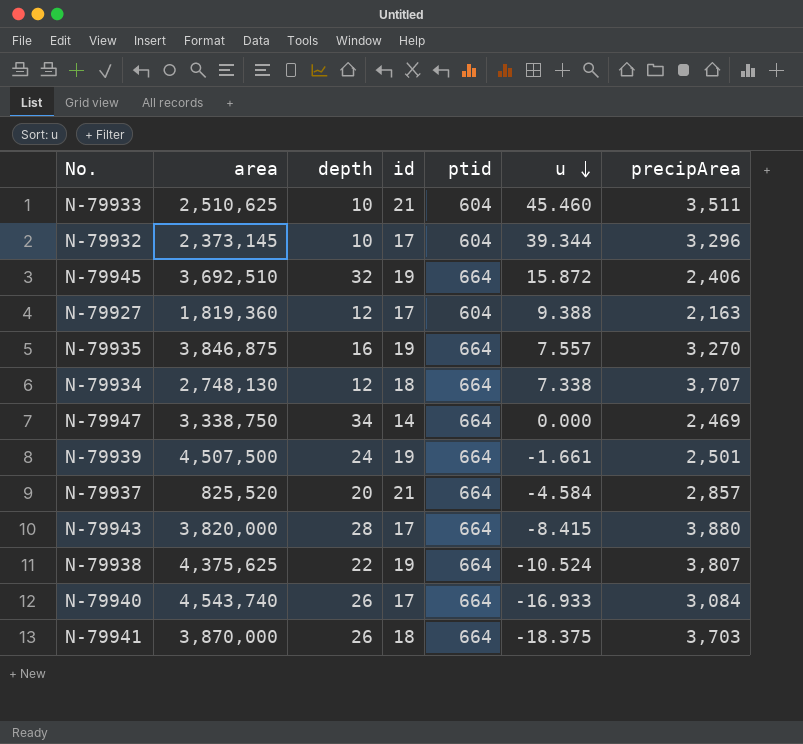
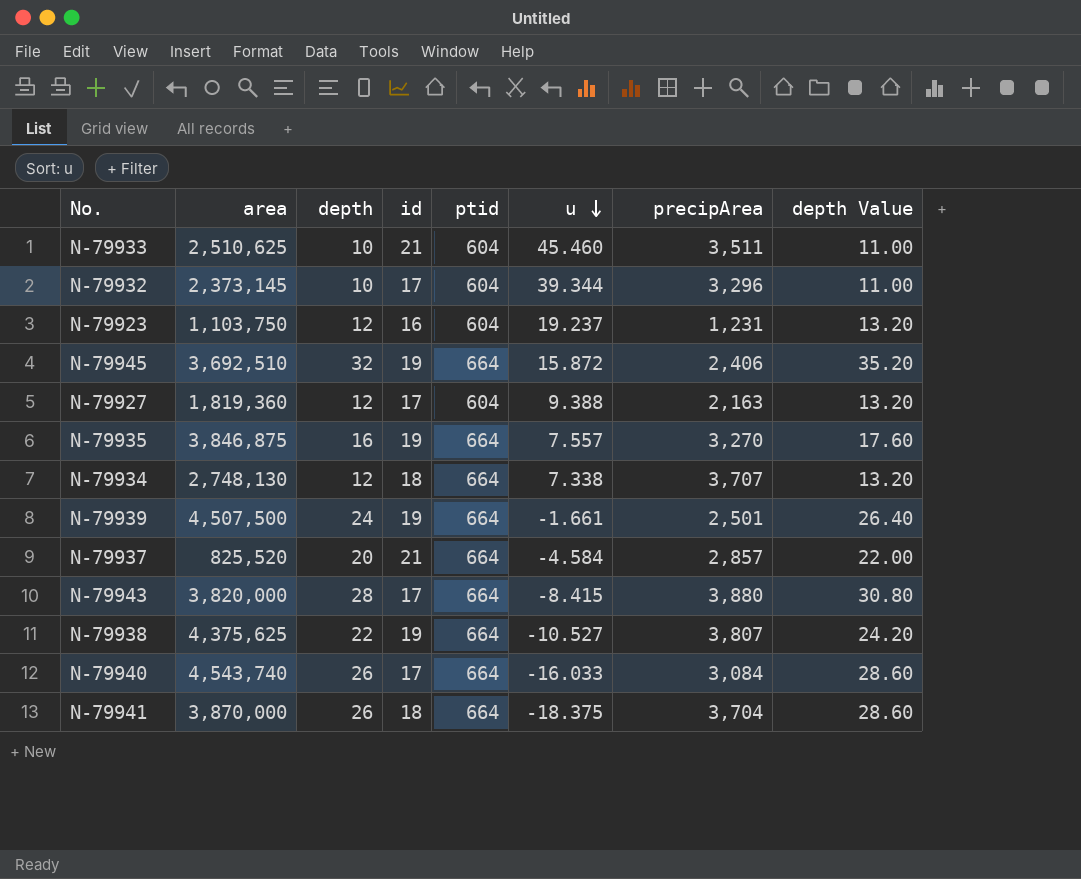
column depth Value | formula: none -> [depth] * 1.1
row N-79947: 3,338,750 | 34 | 14 | 664 | 0.000 | 2,469 -> none
row N-79923: none -> 1,103,750 | 12 | 16 | 604 | 19.237 | 1,231 | 13.20
N-79938 | u: -10.524 -> -10.527
N-79940 | u: -16.933 -> -16.033
N-79941 | precipArea: 3,703 -> 3,704

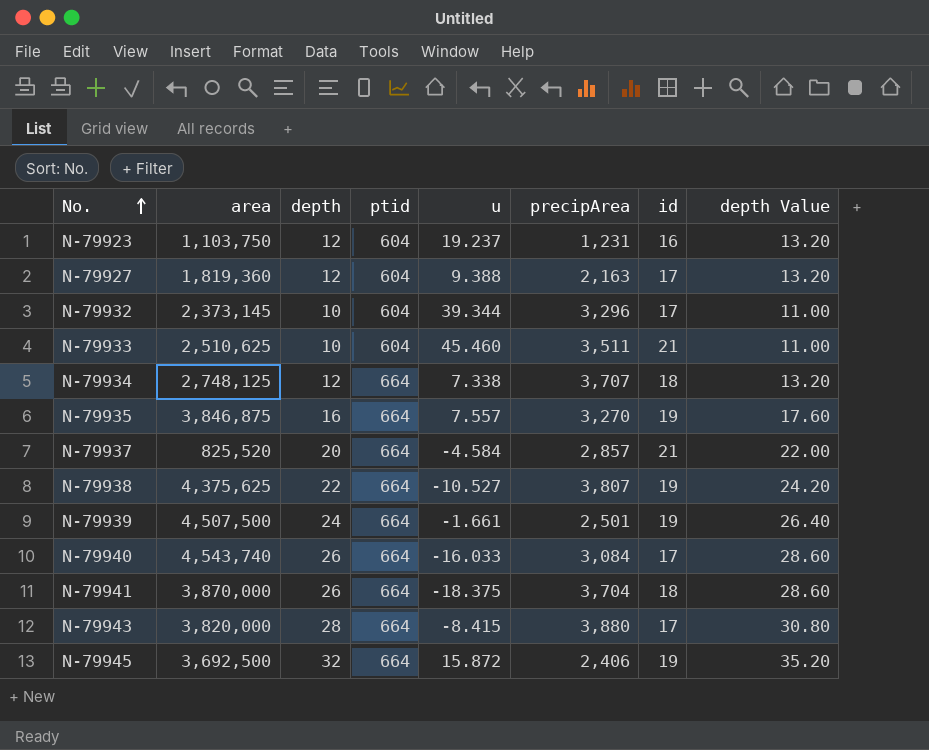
row order: u descending -> No. ascending
column id | position: 4 -> 7
N-79934 | area: 2,748,130 -> 2,748,125
N-79945 | area: 3,692,510 -> 3,692,500

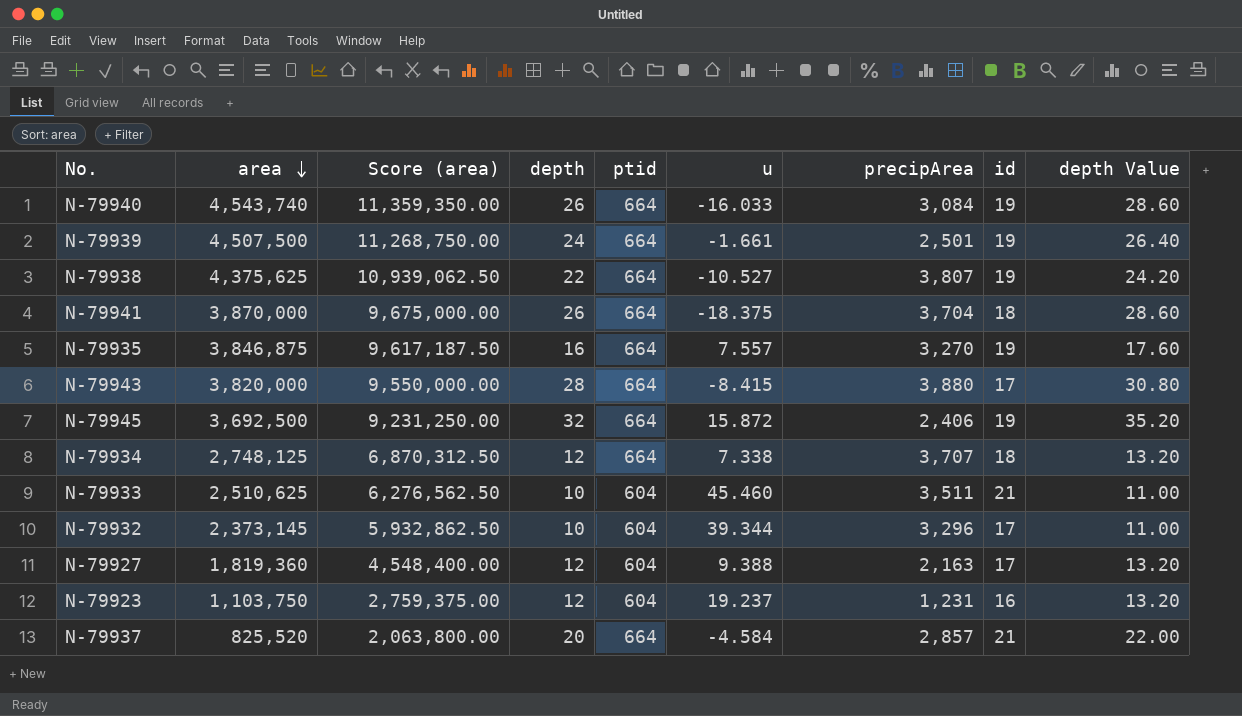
row order: No. ascending -> area descending
column Score (area) | formula: none -> [area] * 2.5
N-79940 | id: 17 -> 19

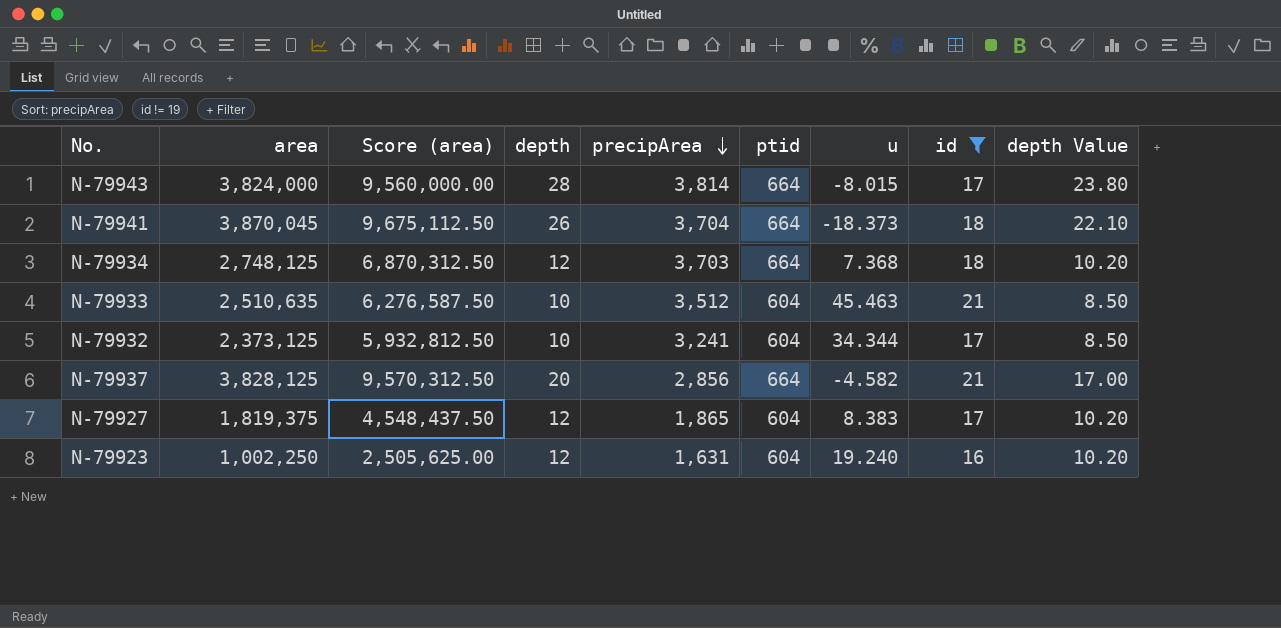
filter: none -> id != 19
row order: area descending -> precipArea descending
column precipArea | position: 7 -> 5
column depth Value | formula: [depth] * 1.1 -> [depth] * 0.85
N-79943 | area: 3,820,000 -> 3,824,000
N-79943 | Score (area): 9,550,000.00 -> 9,560,000.00
N-79943 | precipArea: 3,880 -> 3,814
N-79943 | u: -8.415 -> -8.015
N-79941 | area: 3,870,000 -> 3,870,045
N-79941 | Score (area): 9,675,000.00 -> 9,675,112.50
N-79941 | u: -18.375 -> -18.373
N-79934 | precipArea: 3,707 -> 3,703
N-79934 | u: 7.338 -> 7.368
N-79933 | area: 2,510,625 -> 2,510,635
N-79933 | Score (area): 6,276,562.50 -> 6,276,587.50
N-79933 | precipArea: 3,511 -> 3,512
N-79933 | u: 45.460 -> 45.463
N-79932 | area: 2,373,145 -> 2,373,125
N-79932 | Score (area): 5,932,862.50 -> 5,932,812.50
N-79932 | precipArea: 3,296 -> 3,241
N-79932 | u: 39.344 -> 34.344
N-79937 | area: 825,520 -> 3,828,125
N-79937 | Score (area): 2,063,800.00 -> 9,570,312.50
N-79937 | precipArea: 2,857 -> 2,856
N-79937 | u: -4.584 -> -4.582
N-79927 | area: 1,819,360 -> 1,819,375
N-79927 | Score (area): 4,548,400.00 -> 4,548,437.50
N-79927 | precipArea: 2,163 -> 1,865
N-79927 | u: 9.388 -> 8.383
N-79923 | area: 1,103,750 -> 1,002,250
N-79923 | Score (area): 2,759,375.00 -> 2,505,625.00
N-79923 | precipArea: 1,231 -> 1,631
N-79923 | u: 19.237 -> 19.240

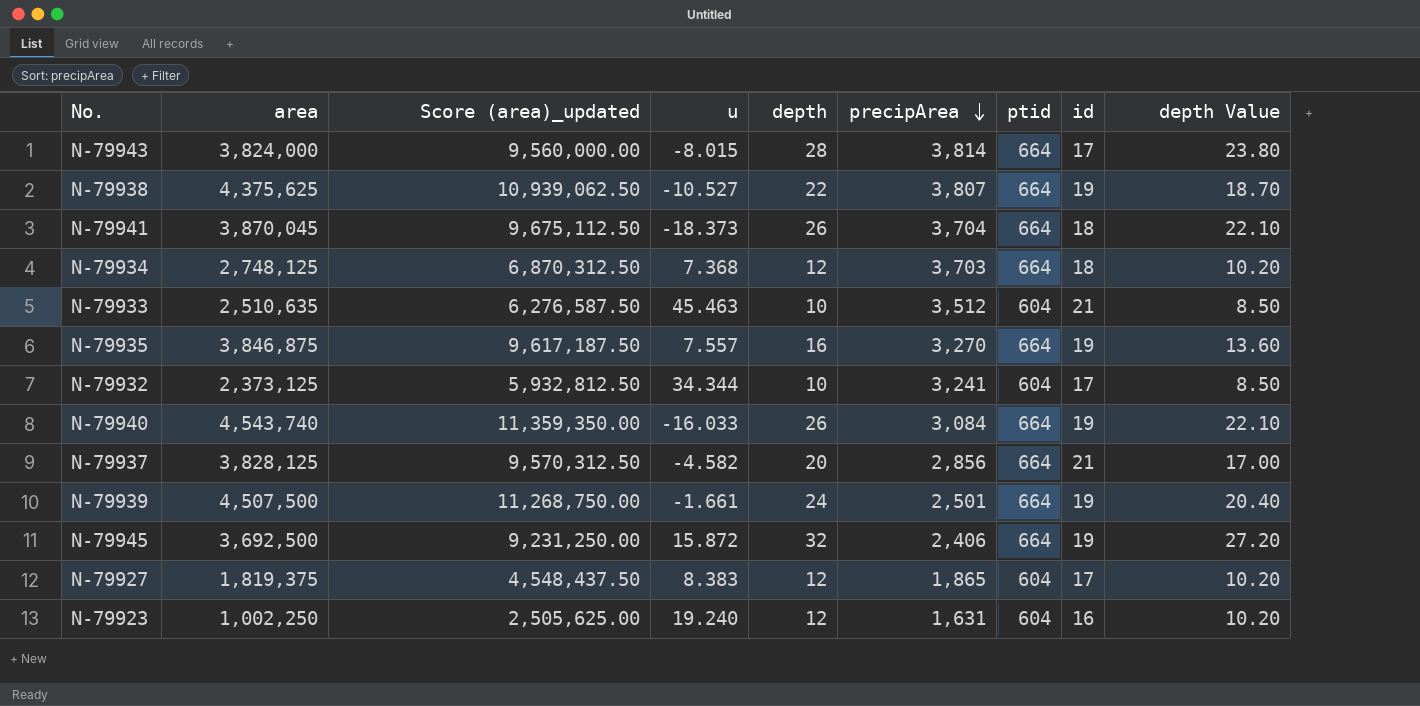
filter: id != 19 -> none
column name: Score (area) -> Score (area)_updated
column u | position: 7 -> 4

